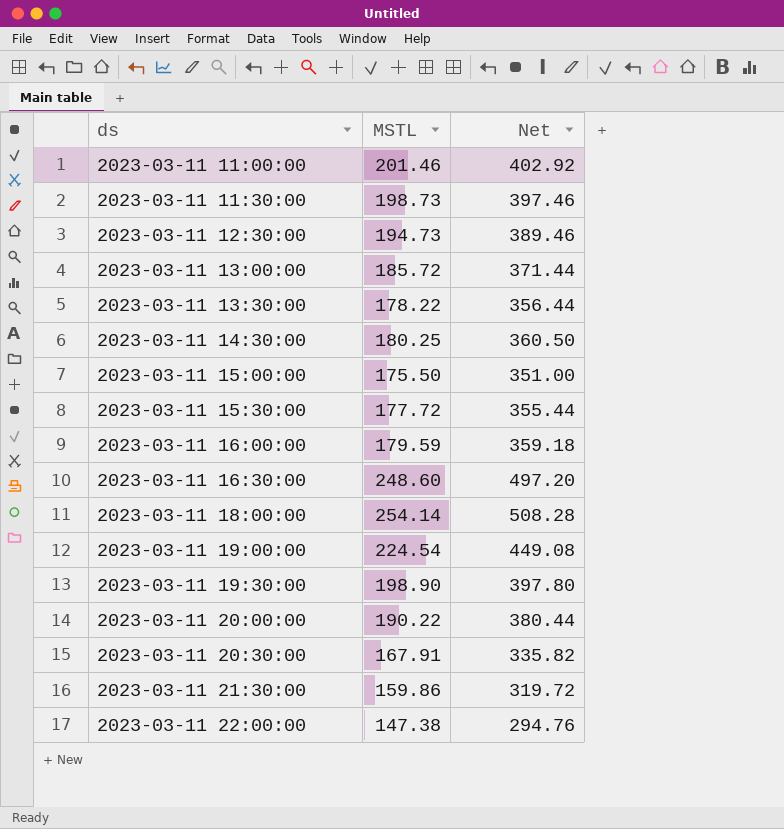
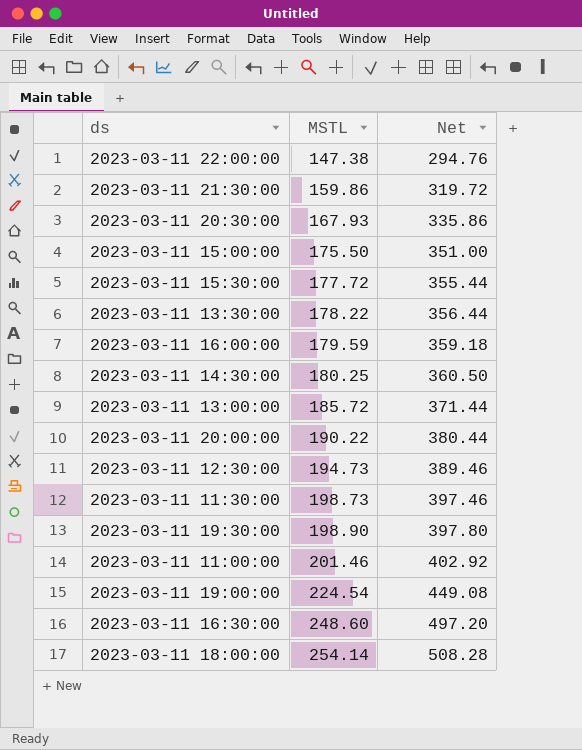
row order: ds ascending -> MSTL ascending
2023-03-11 20:30:00 | MSTL: 167.91 -> 167.93
2023-03-11 20:30:00 | Net: 335.82 -> 335.86

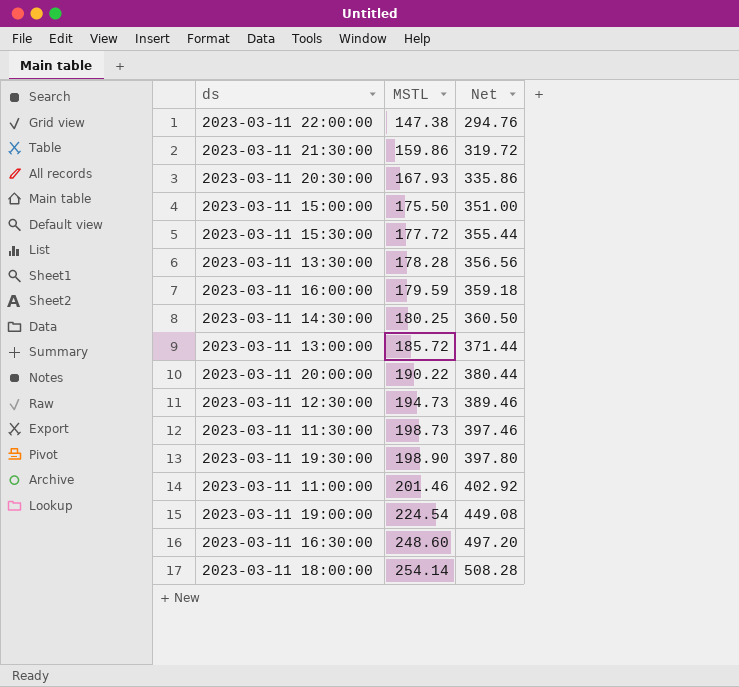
2023-03-11 13:30:00 | MSTL: 178.22 -> 178.28
2023-03-11 13:30:00 | Net: 356.44 -> 356.56

